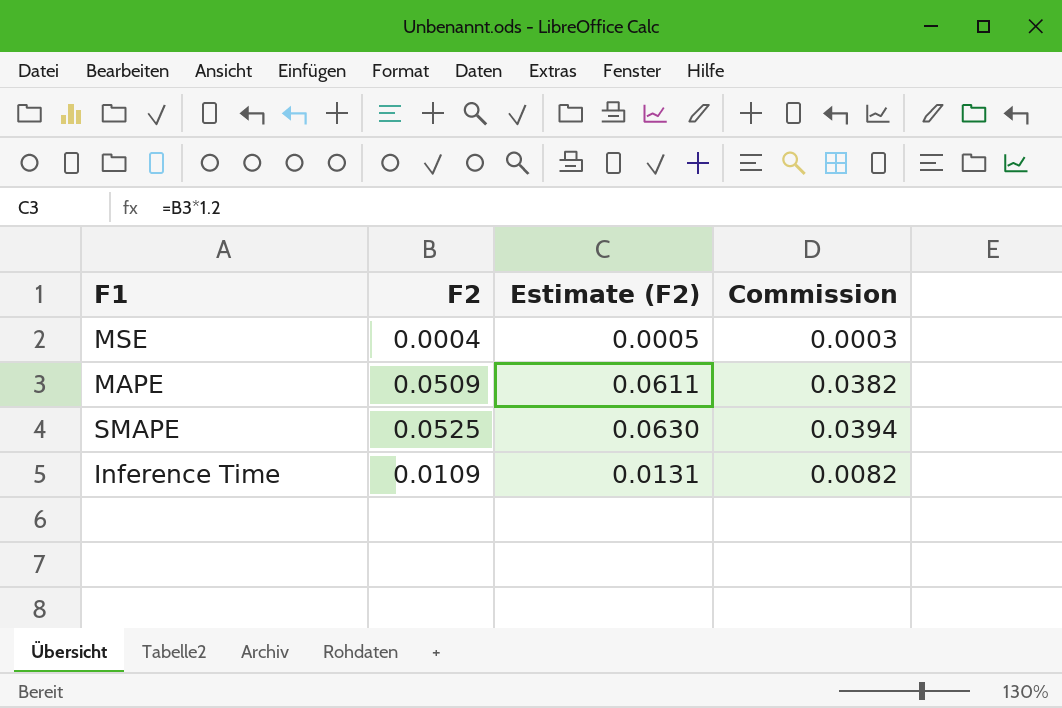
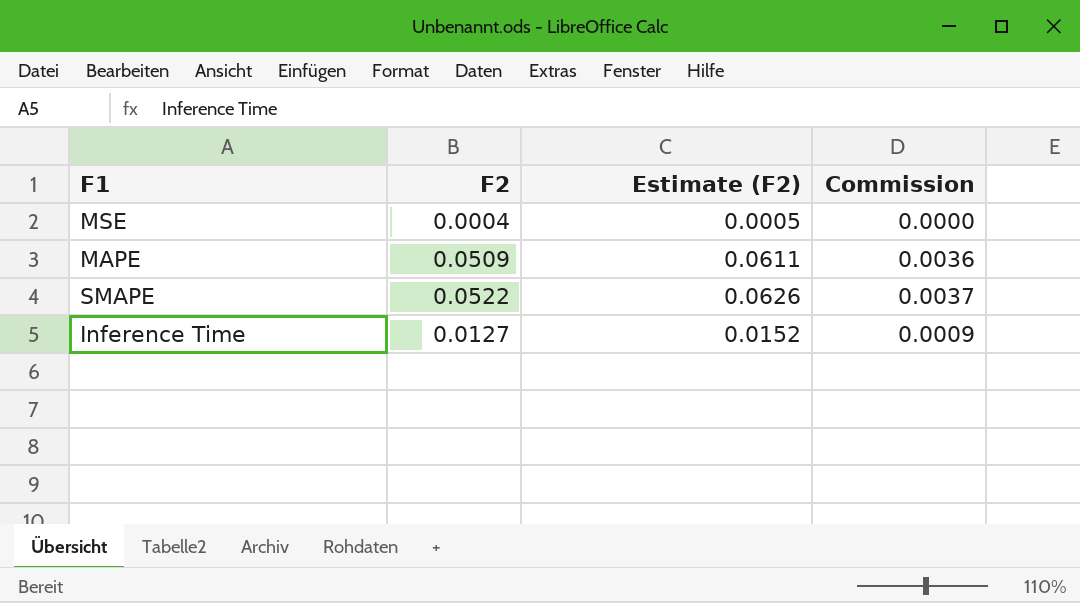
column Commission | formula: [F2] * 0.75 -> [F2] * 0.07
SMAPE | F2: 0.0525 -> 0.0522
SMAPE | Estimate (F2): 0.0630 -> 0.0626
Inference Time | F2: 0.0109 -> 0.0127
Inference Time | Estimate (F2): 0.0131 -> 0.0152

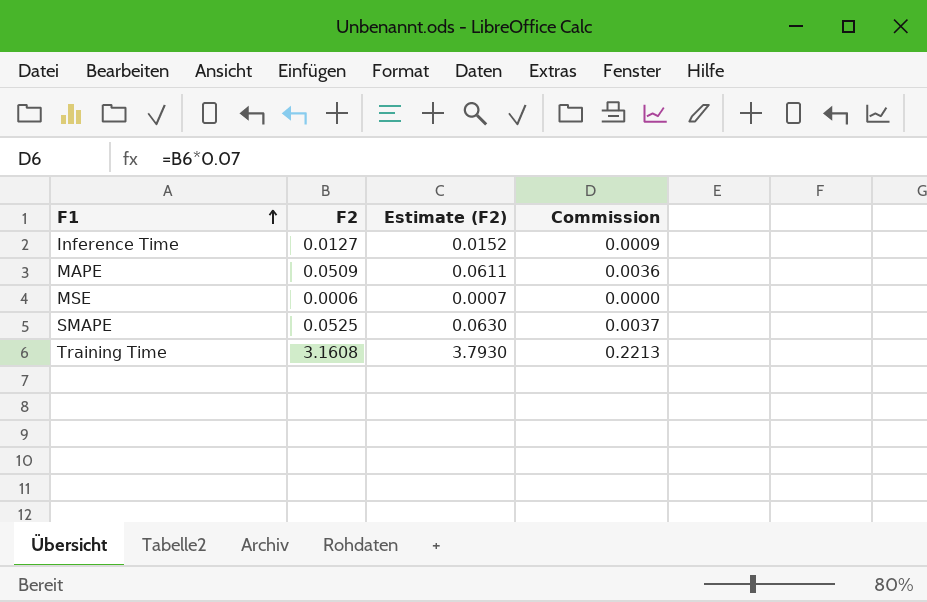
row order: none -> F1 ascending
MSE | F2: 0.0004 -> 0.0006
MSE | Estimate (F2): 0.0005 -> 0.0007
SMAPE | F2: 0.0522 -> 0.0525
SMAPE | Estimate (F2): 0.0626 -> 0.0630
row Training Time: none -> 3.1608 | 3.7930 | 0.2213

